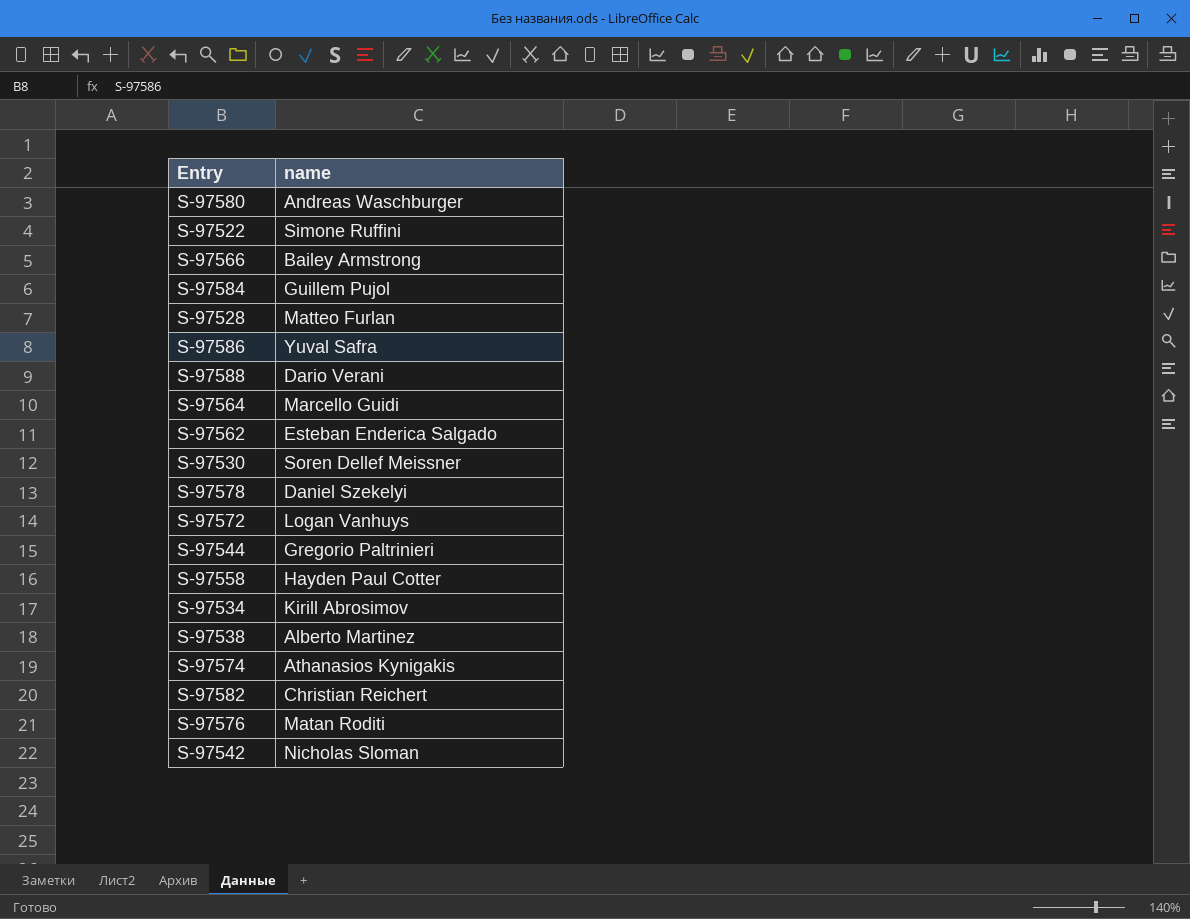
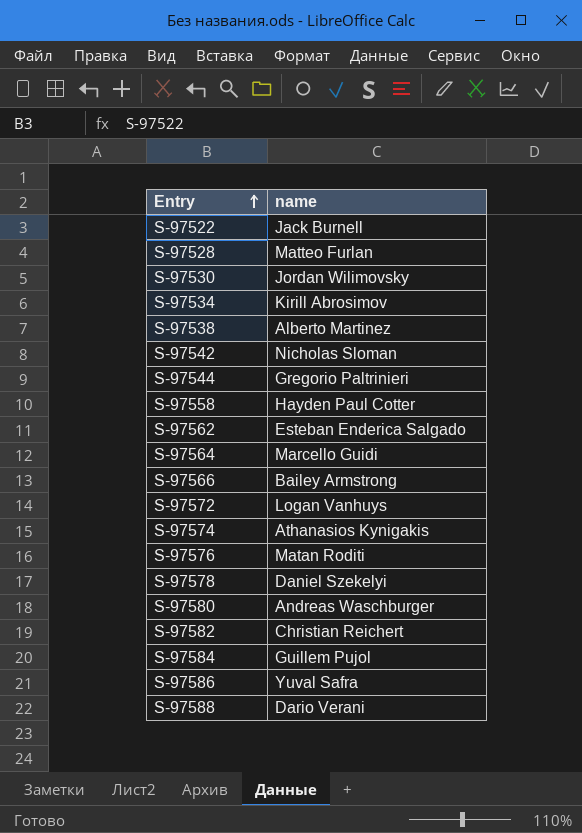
row order: none -> Entry ascending
S-97522 | name: Simone Ruffini -> Jack Burnell
S-97530 | name: Soren Dellef Meissner -> Jordan Wilimovsky

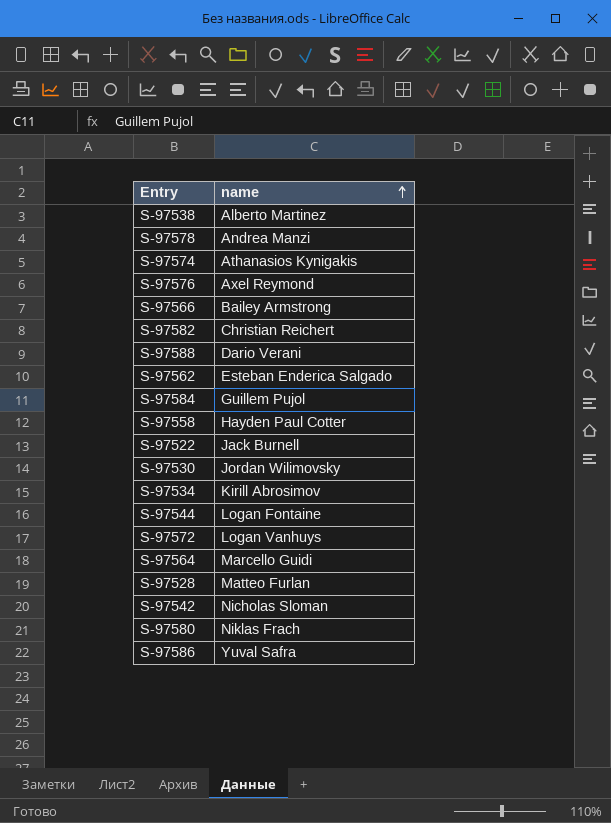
row order: Entry ascending -> name ascending
S-97578 | name: Daniel Szekelyi -> Andrea Manzi
S-97576 | name: Matan Roditi -> Axel Reymond
S-97544 | name: Gregorio Paltrinieri -> Logan Fontaine
S-97580 | name: Andreas Waschburger -> Niklas Frach

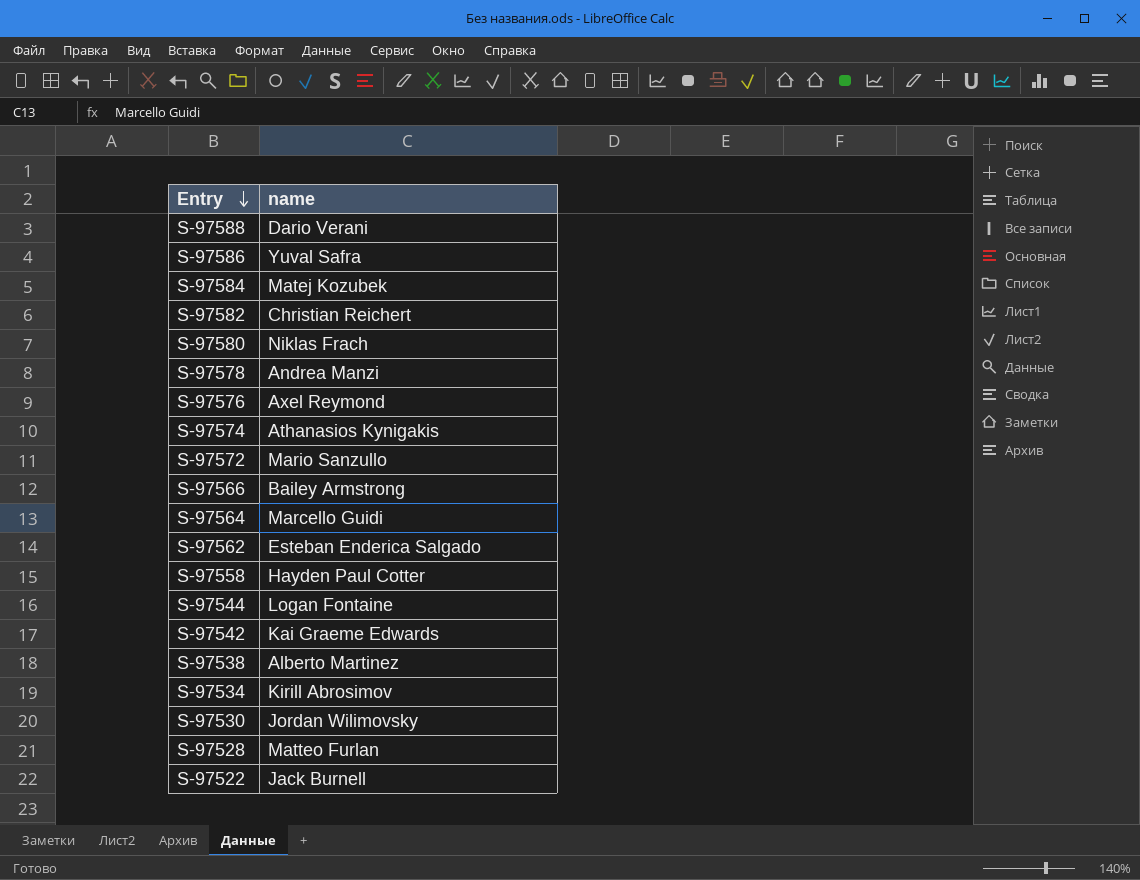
row order: name ascending -> Entry descending
S-97584 | name: Guillem Pujol -> Matej Kozubek
S-97572 | name: Logan Vanhuys -> Mario Sanzullo
S-97542 | name: Nicholas Sloman -> Kai Graeme Edwards

